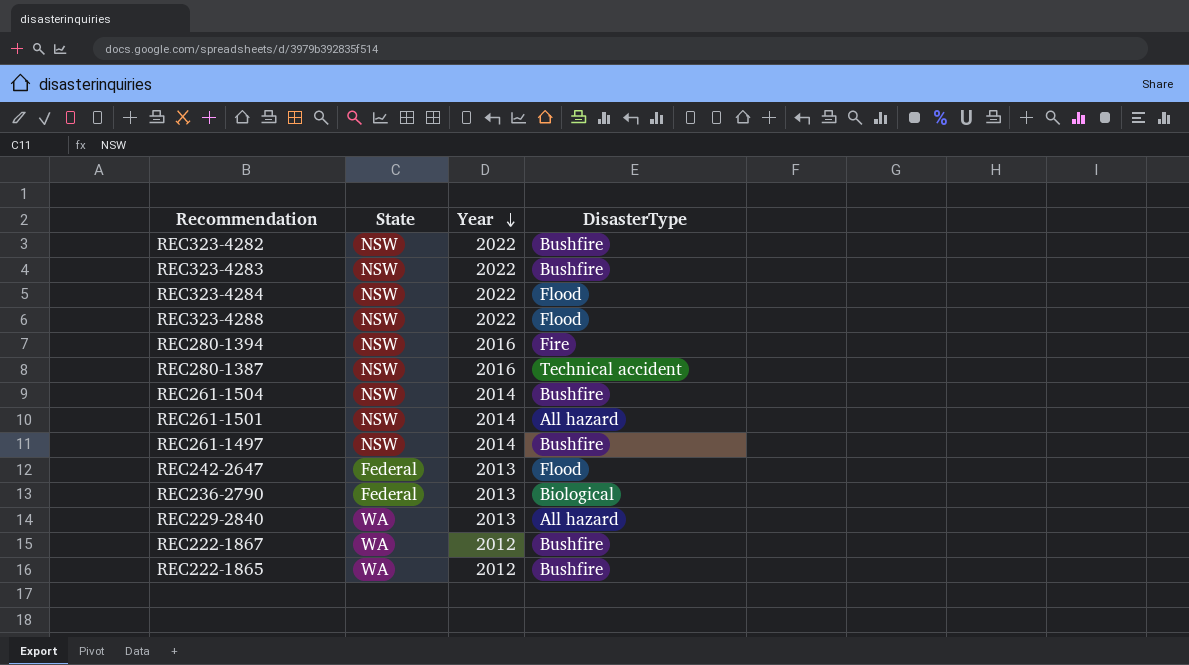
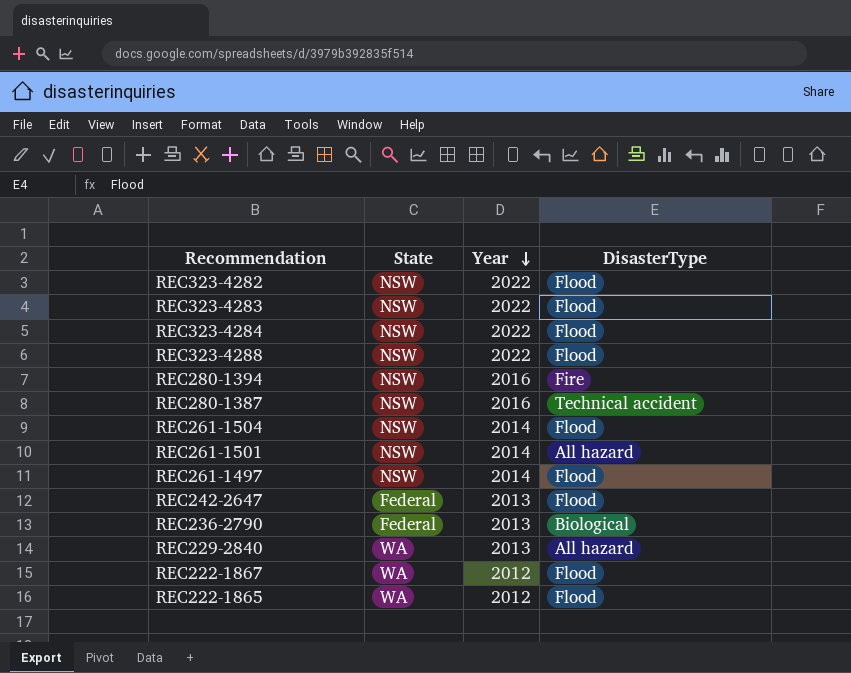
REC323-4282 | DisasterType: Bushfire -> Flood
REC323-4283 | DisasterType: Bushfire -> Flood
REC261-1504 | DisasterType: Bushfire -> Flood
REC261-1497 | DisasterType: Bushfire -> Flood
REC222-1867 | DisasterType: Bushfire -> Flood
REC222-1865 | DisasterType: Bushfire -> Flood

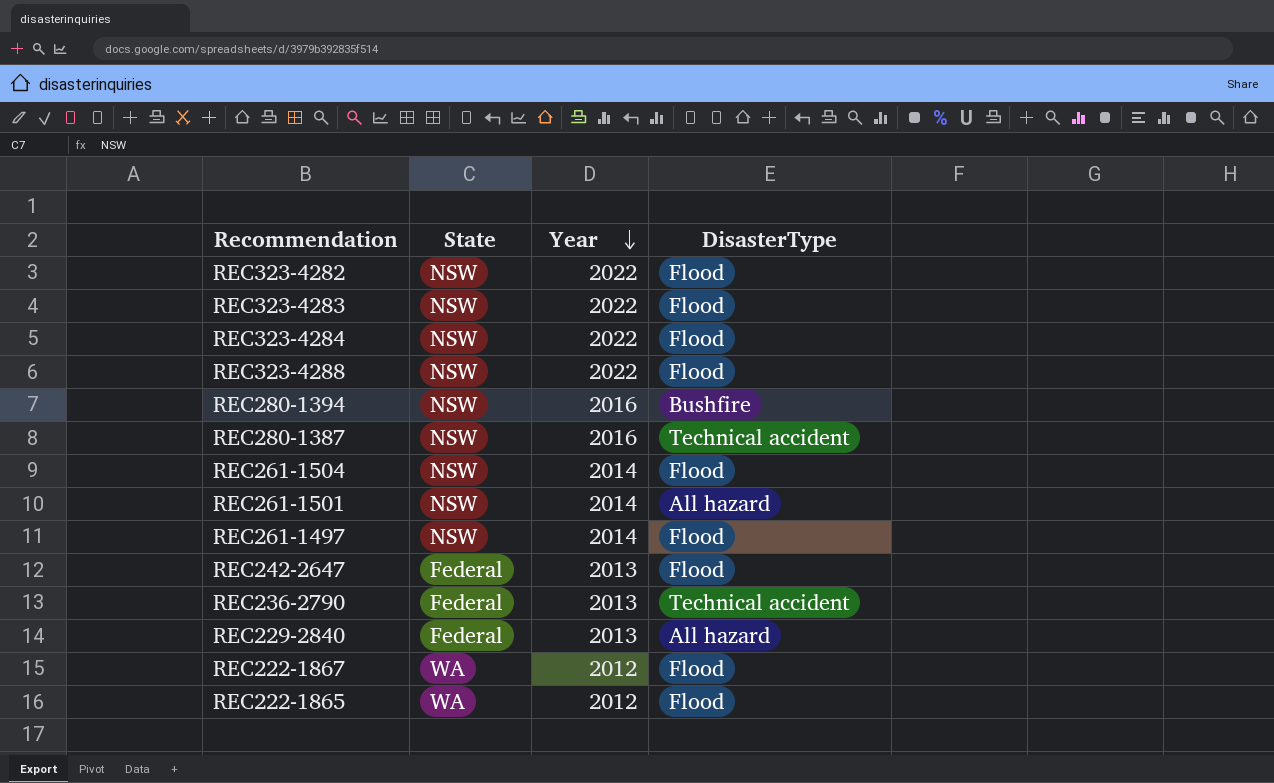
REC280-1394 | DisasterType: Fire -> Bushfire
REC236-2790 | DisasterType: Biological -> Technical accident
REC229-2840 | State: WA -> Federal

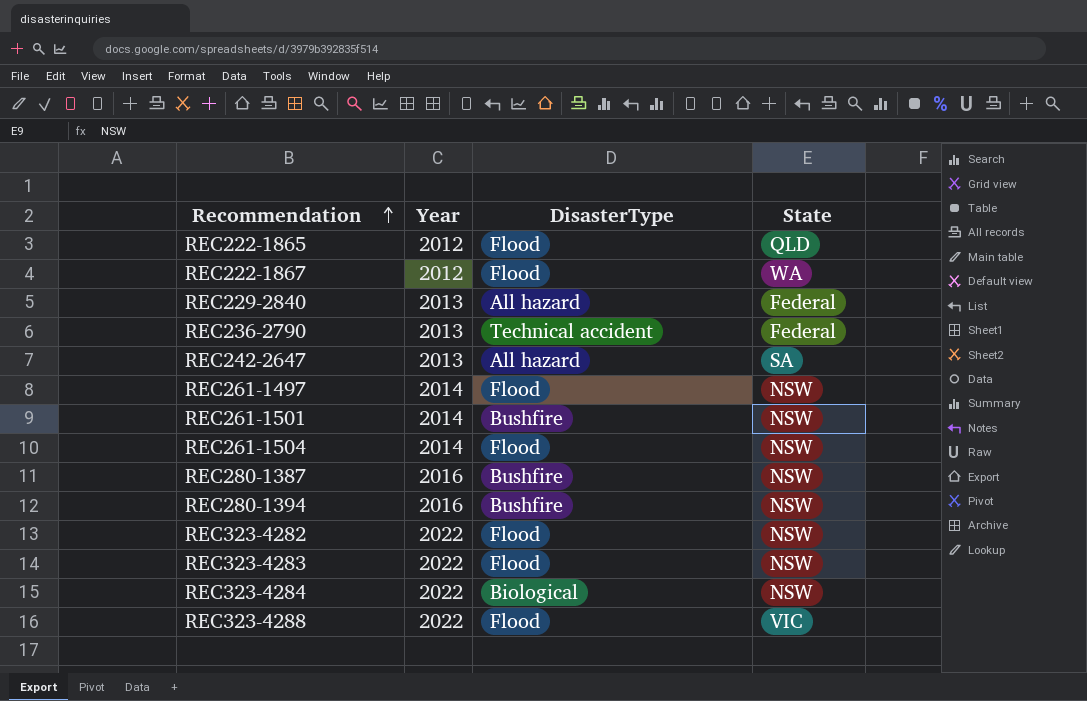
row order: Year descending -> Recommendation ascending
column State | position: 2 -> 4
REC222-1865 | State: WA -> QLD
REC242-2647 | DisasterType: Flood -> All hazard
REC242-2647 | State: Federal -> SA
REC261-1501 | DisasterType: All hazard -> Bushfire
REC280-1387 | DisasterType: Technical accident -> Bushfire
REC323-4284 | DisasterType: Flood -> Biological
REC323-4288 | State: NSW -> VIC

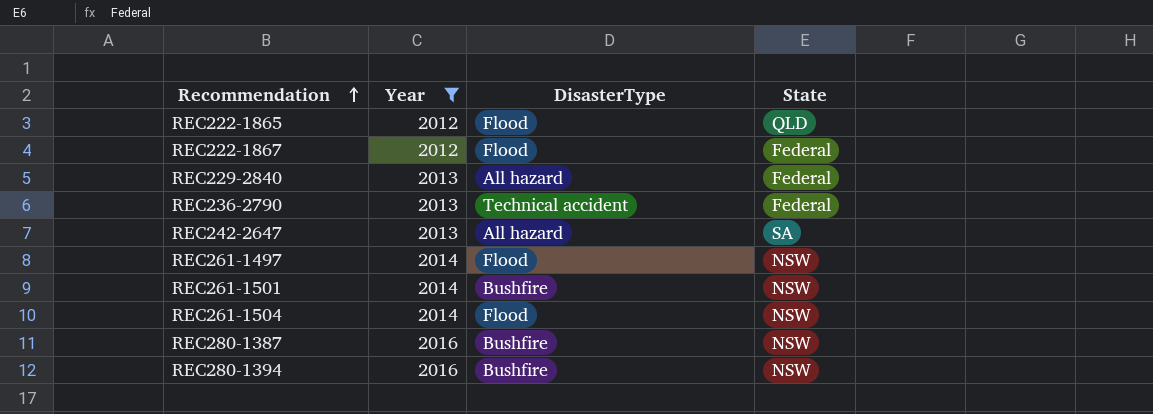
filter: none -> Year != 2022
REC222-1867 | State: WA -> Federal

